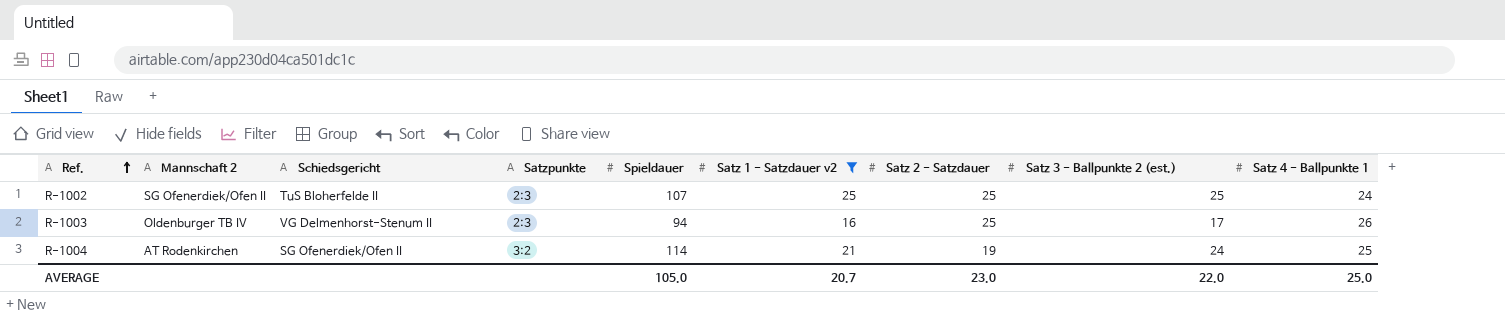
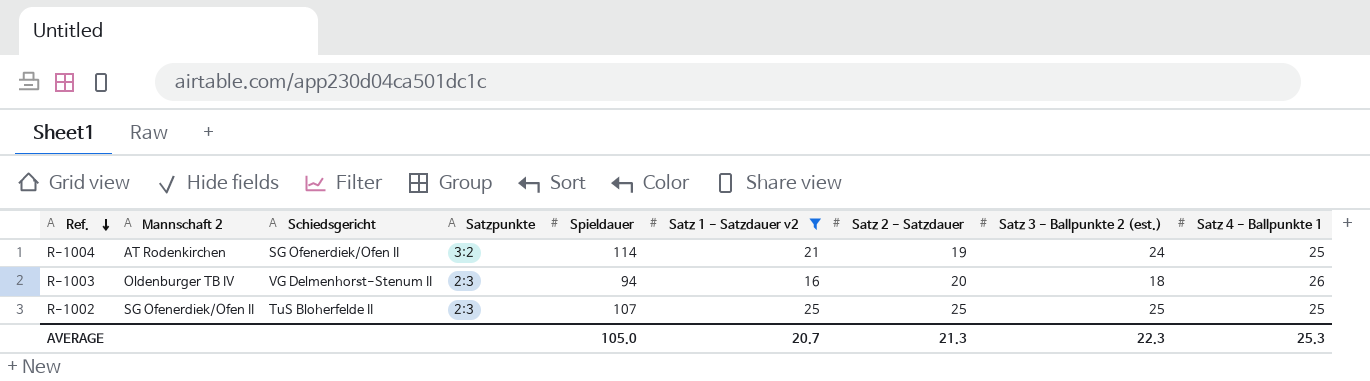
row order: Ref. ascending -> Ref. descending
R-1003 | Satz 2 - Satzdauer: 25 -> 20
R-1003 | Satz 3 - Ballpunkte 2 (est.): 17 -> 18
R-1002 | Satz 4 - Ballpunkte 1: 24 -> 25
AVERAGE | Satz 2 - Satzdauer: 23.0 -> 21.3
AVERAGE | Satz 3 - Ballpunkte 2 (est.): 22.0 -> 22.3
AVERAGE | Satz 4 - Ballpunkte 1: 25.0 -> 25.3

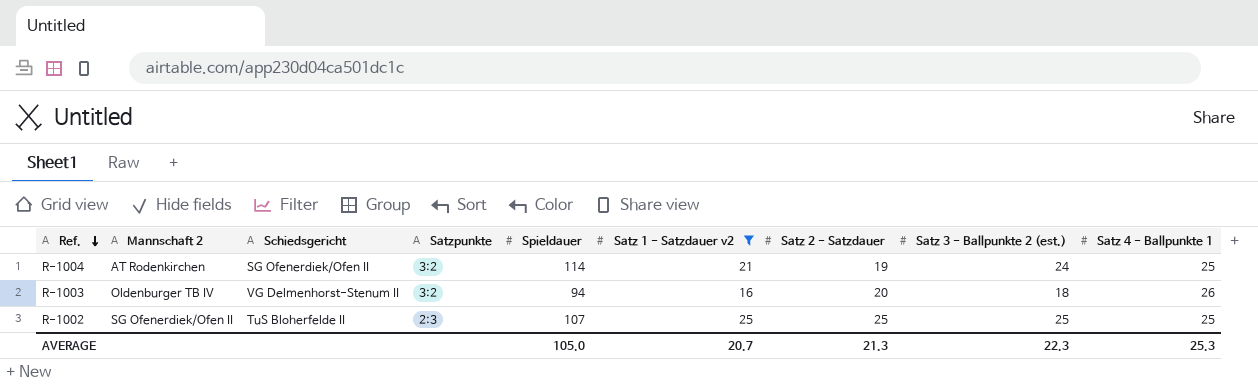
R-1003 | Satzpunkte: 2:3 -> 3:2

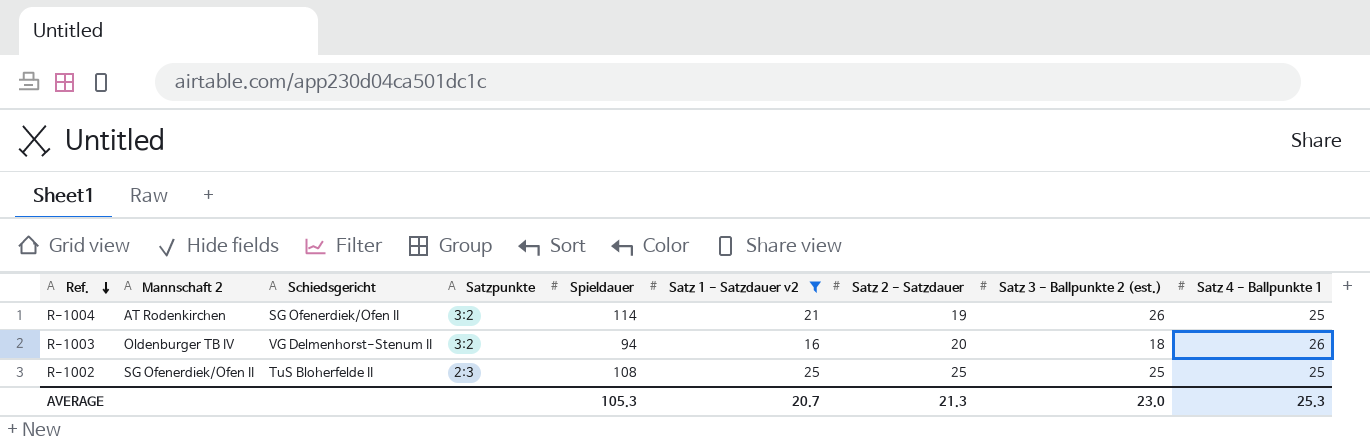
R-1004 | Satz 3 - Ballpunkte 2 (est.): 24 -> 26
R-1002 | Spieldauer: 107 -> 108
AVERAGE | Spieldauer: 105.0 -> 105.3
AVERAGE | Satz 3 - Ballpunkte 2 (est.): 22.3 -> 23.0

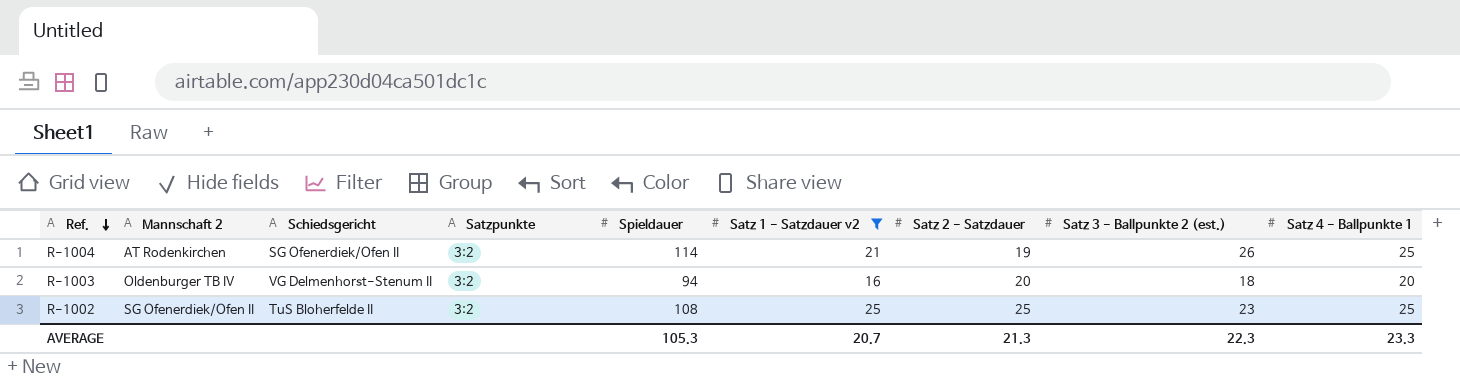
R-1003 | Satz 4 - Ballpunkte 1: 26 -> 20
R-1002 | Satzpunkte: 2:3 -> 3:2
R-1002 | Satz 3 - Ballpunkte 2 (est.): 25 -> 23
AVERAGE | Satz 3 - Ballpunkte 2 (est.): 23.0 -> 22.3
AVERAGE | Satz 4 - Ballpunkte 1: 25.3 -> 23.3

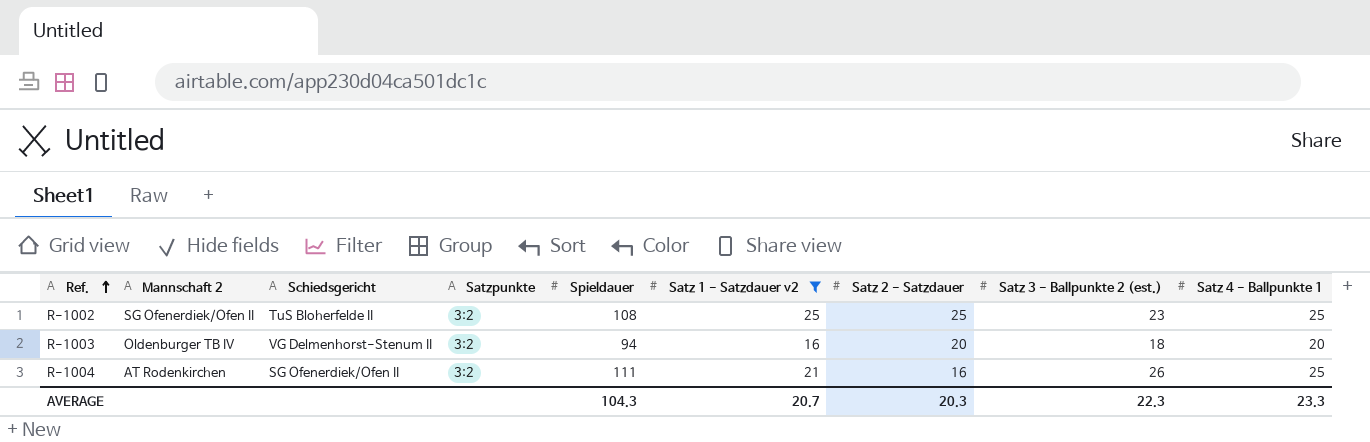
row order: Ref. descending -> Ref. ascending
R-1004 | Spieldauer: 114 -> 111
R-1004 | Satz 2 - Satzdauer: 19 -> 16
AVERAGE | Spieldauer: 105.3 -> 104.3
AVERAGE | Satz 2 - Satzdauer: 21.3 -> 20.3

